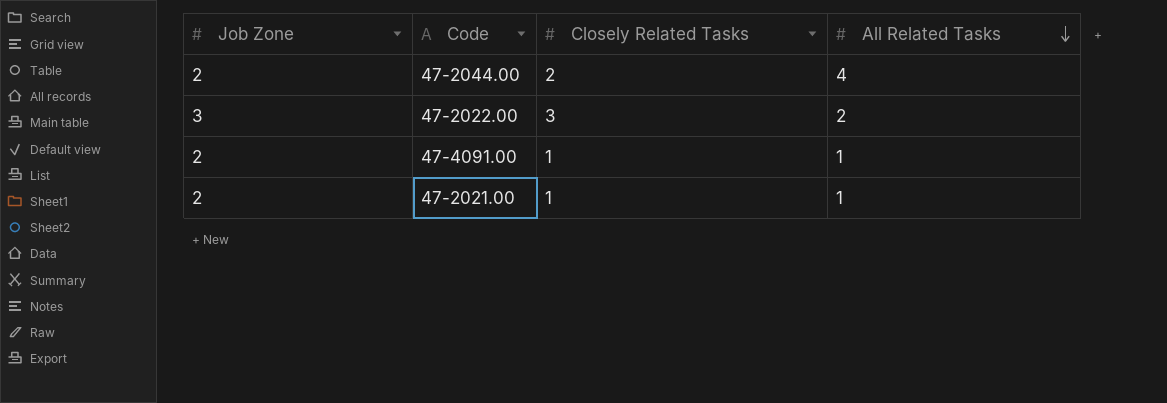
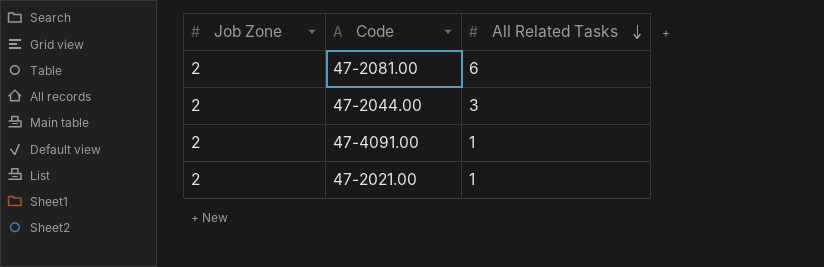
column Closely Related Tasks | position: 3 -> none
row 47-2022.00: 3 | 3 | 2 -> none
row 47-2081.00: none -> 2 | 6
47-2044.00 | All Related Tasks: 4 -> 3

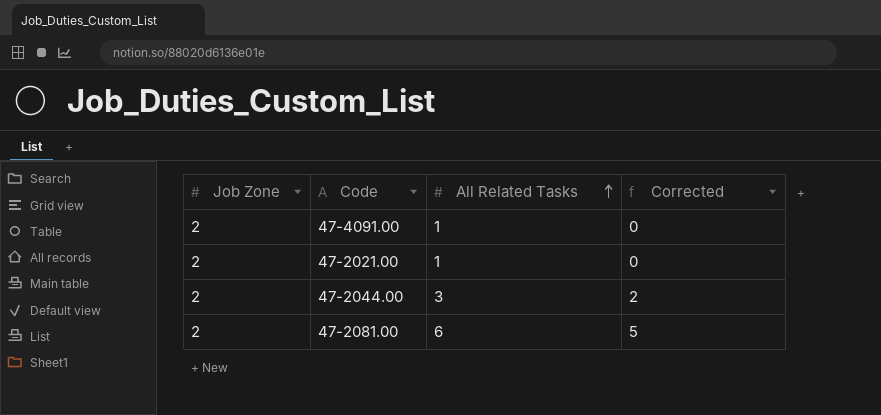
row order: All Related Tasks descending -> All Related Tasks ascending
column Corrected | formula: none -> [All Related Tasks] - 1

